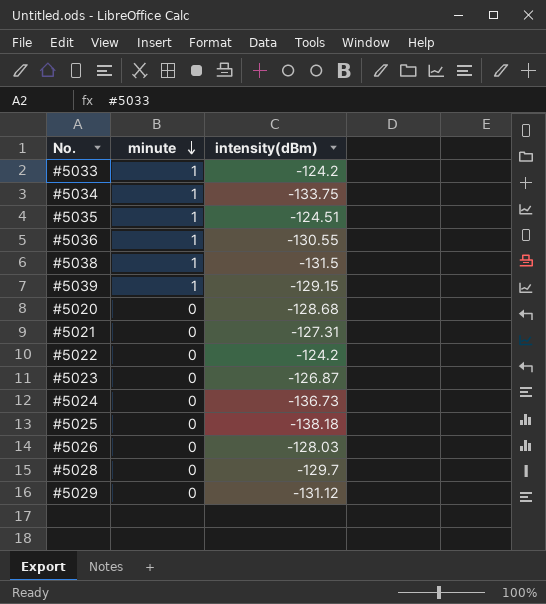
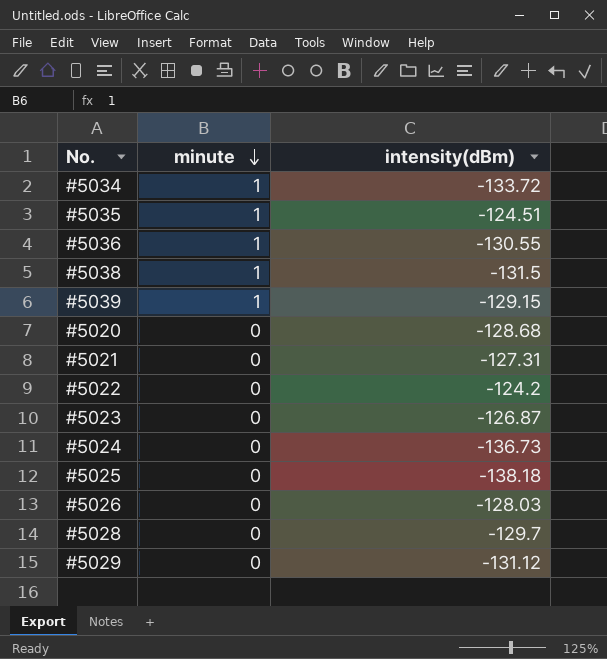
row #5033: 1 | -124.2 -> none
#5034 | intensity(dBm): -133.75 -> -133.72

